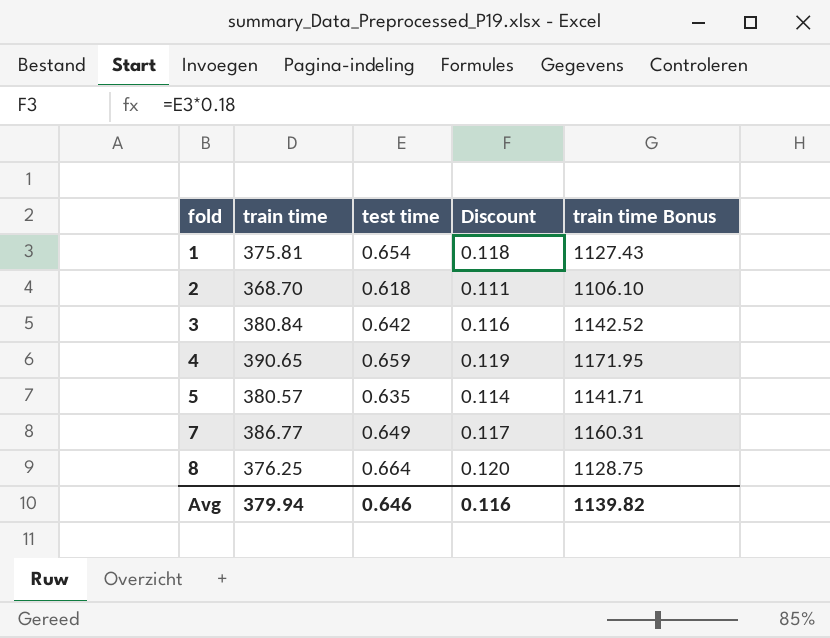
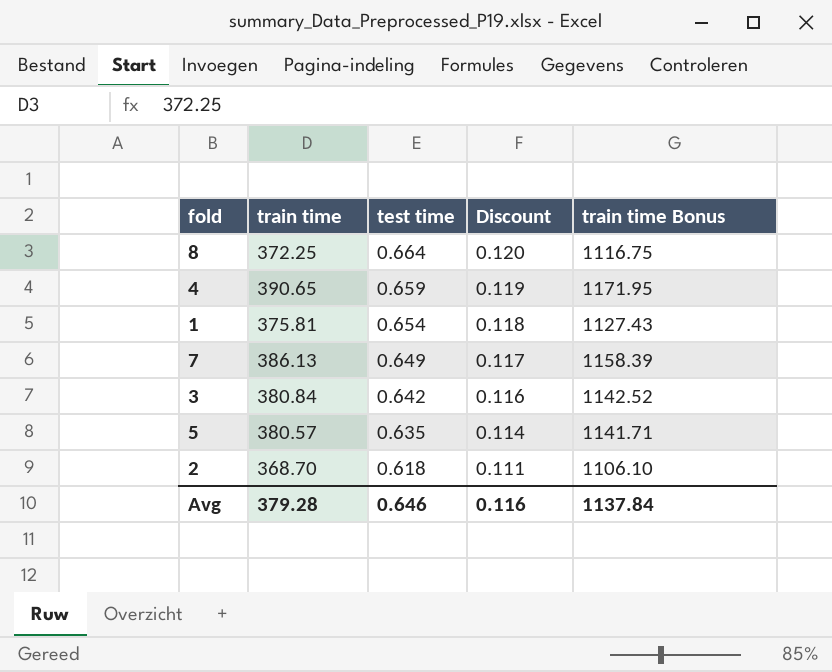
row order: fold ascending -> test time descending
8 | train time: 376.25 -> 372.25
8 | train time Bonus: 1128.75 -> 1116.75
7 | train time: 386.77 -> 386.13
7 | train time Bonus: 1160.31 -> 1158.39
Avg | train time: 379.94 -> 379.28
Avg | train time Bonus: 1139.82 -> 1137.84

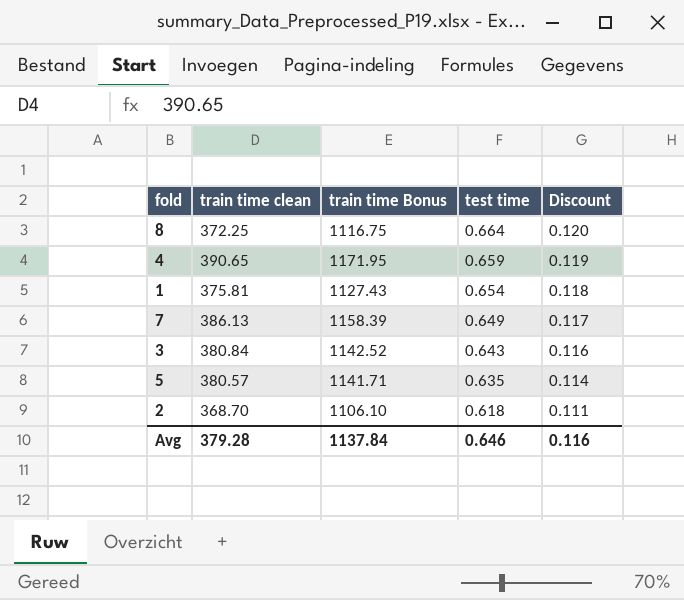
column name: train time -> train time clean
column train time Bonus | position: 5 -> 3
3 | test time: 0.642 -> 0.643

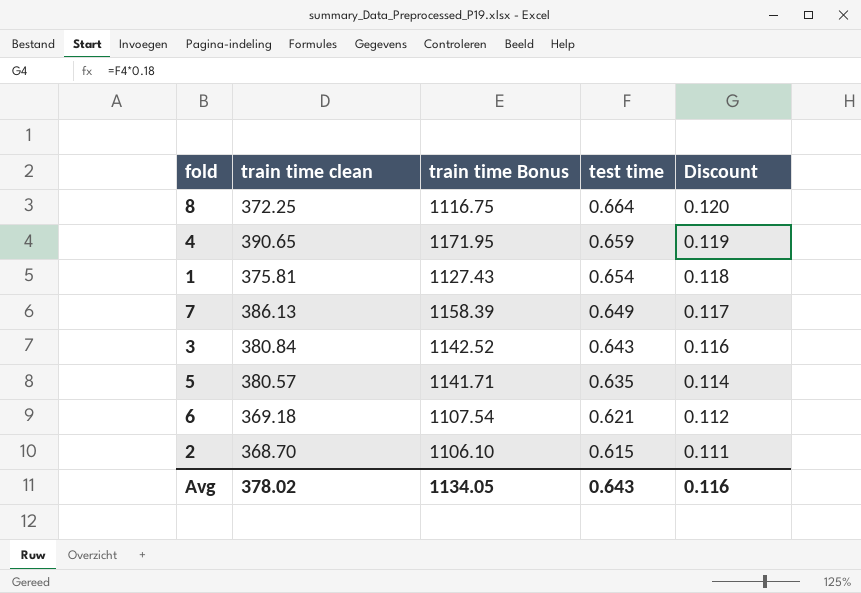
row 6: none -> 369.18 | 1107.54 | 0.621 | 0.112
2 | test time: 0.618 -> 0.615
Avg | train time clean: 379.28 -> 378.02
Avg | train time Bonus: 1137.84 -> 1134.05
Avg | test time: 0.646 -> 0.643

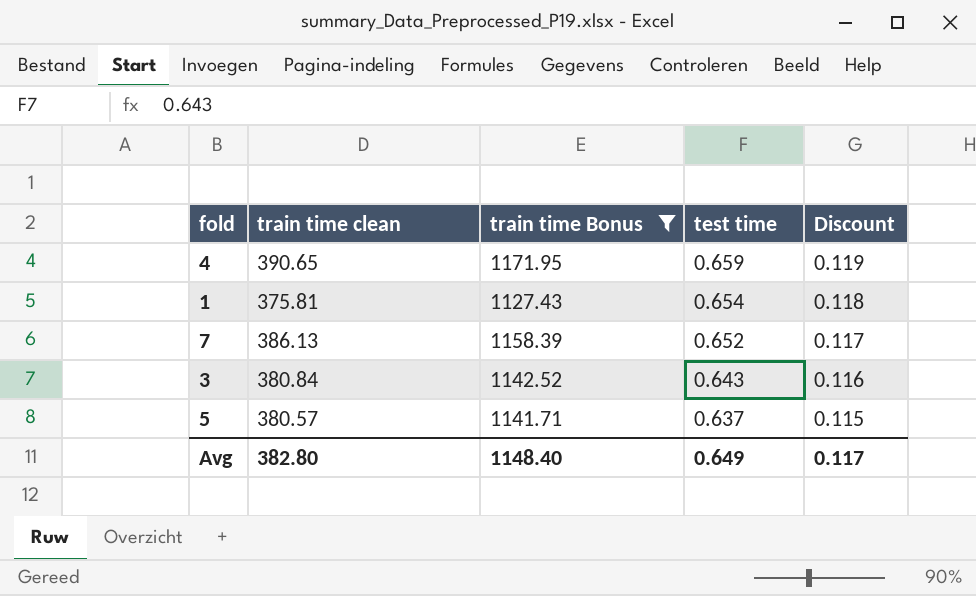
filter: none -> train time Bonus >= 1127.43
7 | test time: 0.649 -> 0.652
5 | test time: 0.635 -> 0.637
5 | Discount: 0.114 -> 0.115
Avg | train time clean: 378.02 -> 382.80
Avg | train time Bonus: 1134.05 -> 1148.40
Avg | test time: 0.643 -> 0.649
Avg | Discount: 0.116 -> 0.117

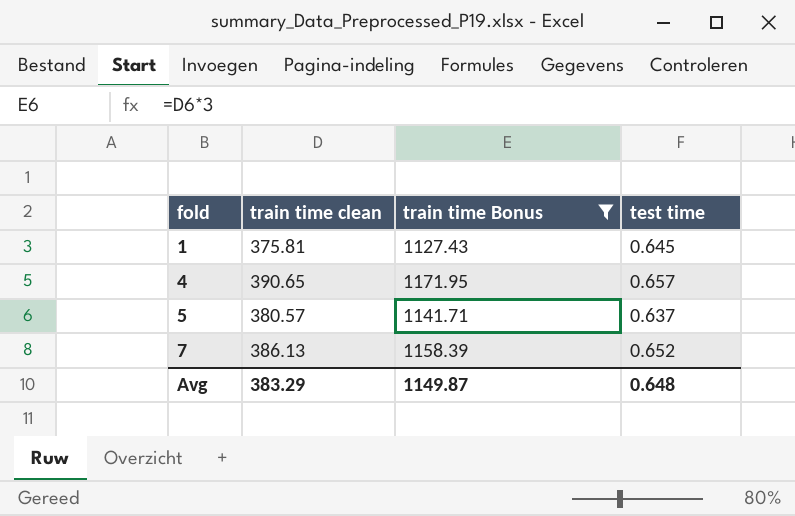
row order: test time descending -> fold ascending
column Discount | formula: [test time] * 0.18 -> none
row 3: 380.84 | 1142.52 | 0.643 | 0.116 -> none
1 | test time: 0.654 -> 0.645
4 | test time: 0.659 -> 0.657
Avg | train time clean: 382.80 -> 383.29
Avg | train time Bonus: 1148.40 -> 1149.87
Avg | test time: 0.649 -> 0.648

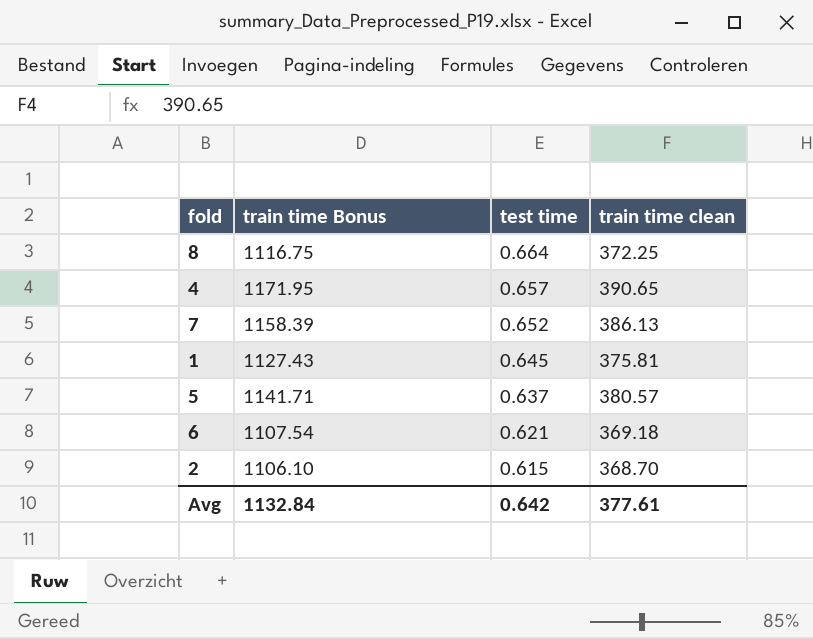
filter: train time Bonus >= 1127.43 -> none
row order: fold ascending -> test time descending
column train time clean | position: 2 -> 4
Avg | train time Bonus: 1149.87 -> 1132.84
Avg | test time: 0.648 -> 0.642
Avg | train time clean: 383.29 -> 377.61

